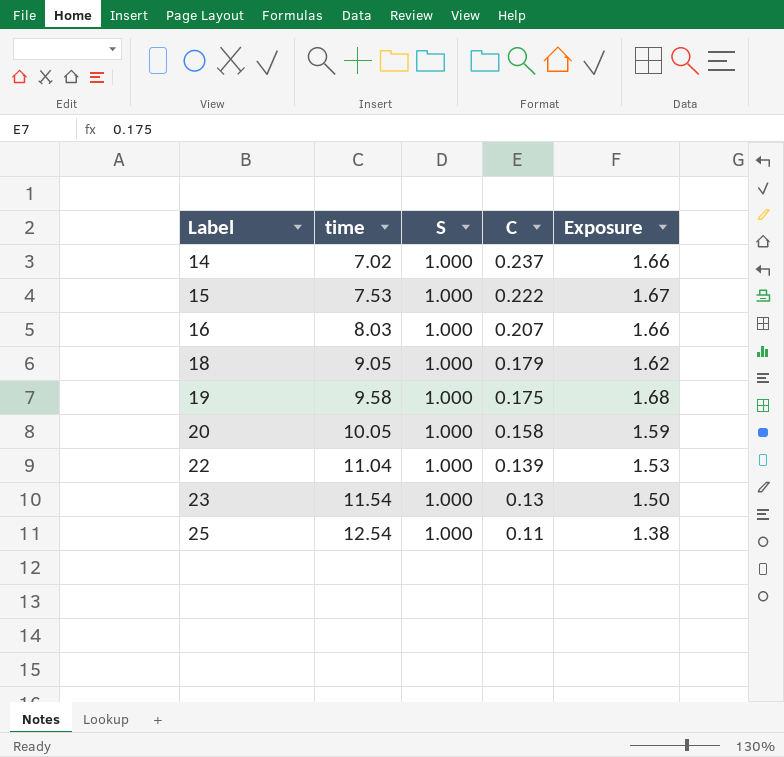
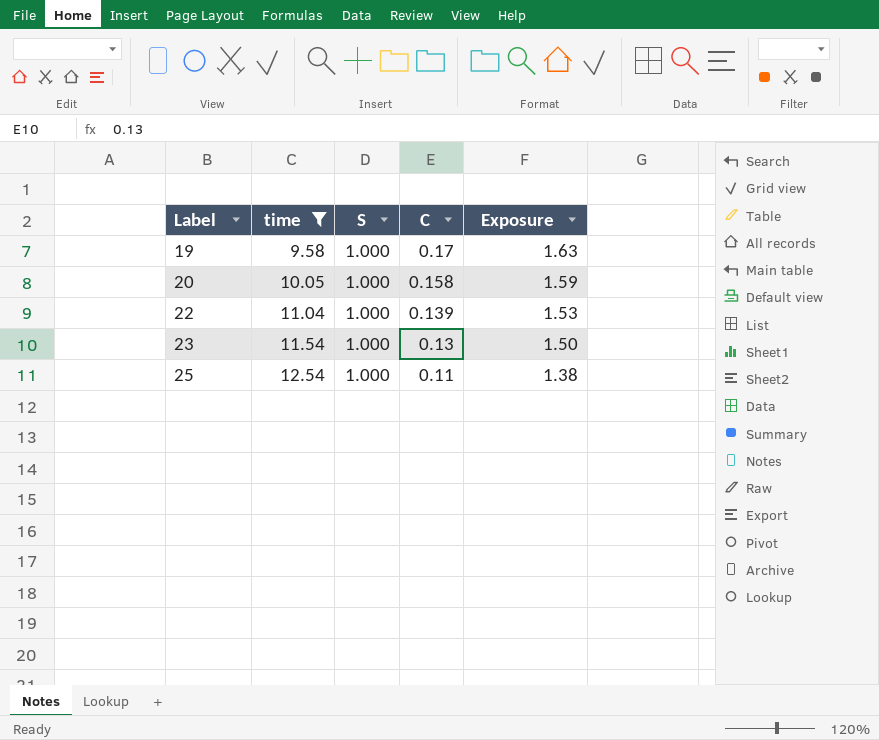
filter: none -> time >= 9.58
19 | C: 0.175 -> 0.17
19 | Exposure: 1.68 -> 1.63

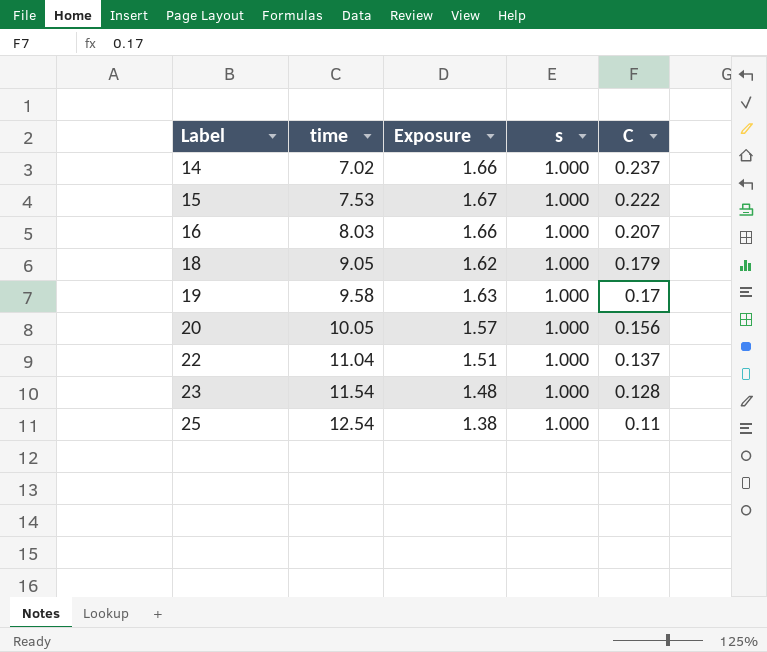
filter: time >= 9.58 -> none
column Exposure | position: 5 -> 3
column name: S -> s
20 | Exposure: 1.59 -> 1.57
20 | C: 0.158 -> 0.156
22 | Exposure: 1.53 -> 1.51
22 | C: 0.139 -> 0.137
23 | Exposure: 1.50 -> 1.48
23 | C: 0.13 -> 0.128

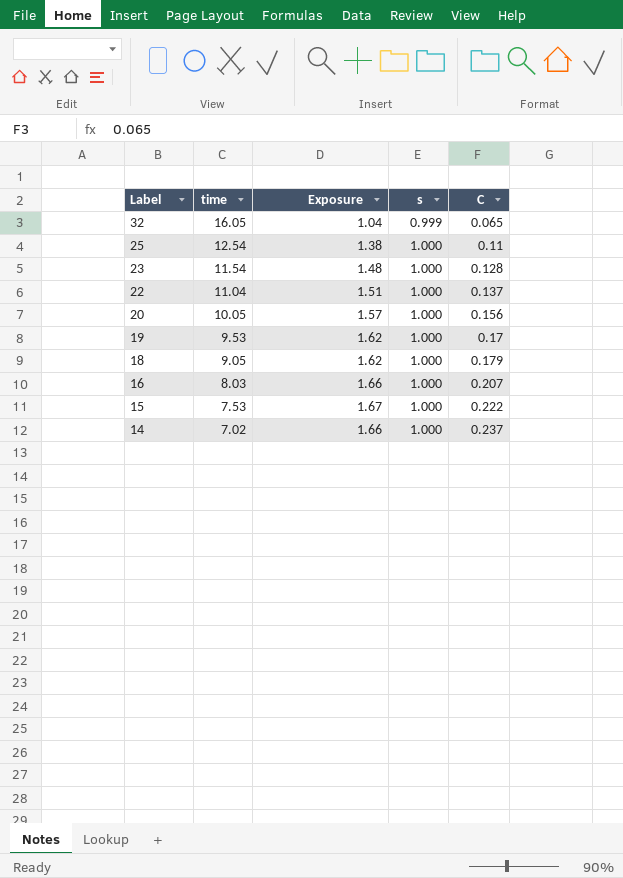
row order: Label ascending -> Label descending
row 32: none -> 16.05 | 1.04 | 0.999 | 0.065
19 | time: 9.58 -> 9.53
19 | Exposure: 1.63 -> 1.62

